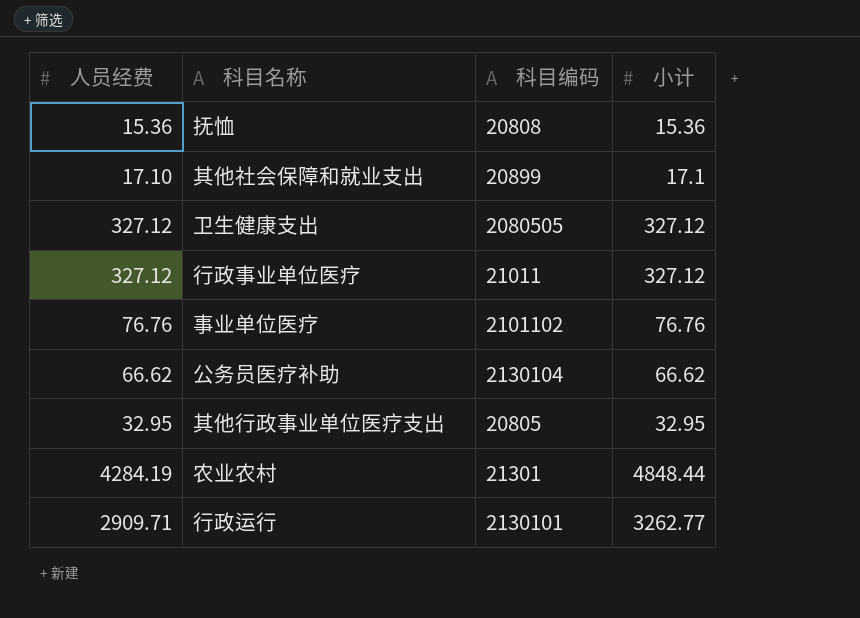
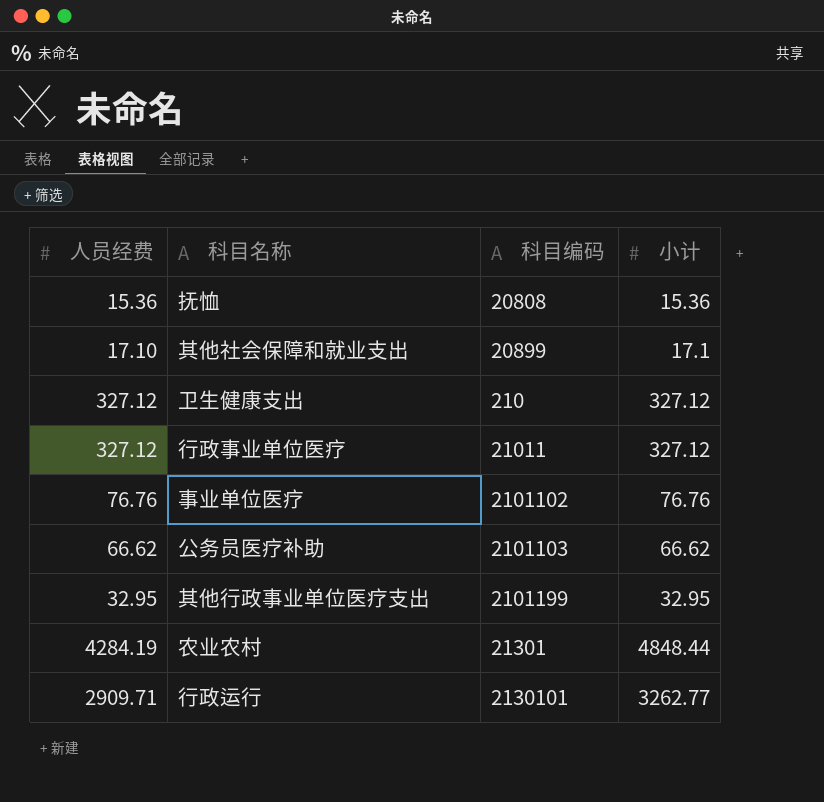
卫生健康支出 | 科目编码: 2080505 -> 210
公务员医疗补助 | 科目编码: 2130104 -> 2101103
其他行政事业单位医疗支出 | 科目编码: 20805 -> 2101199

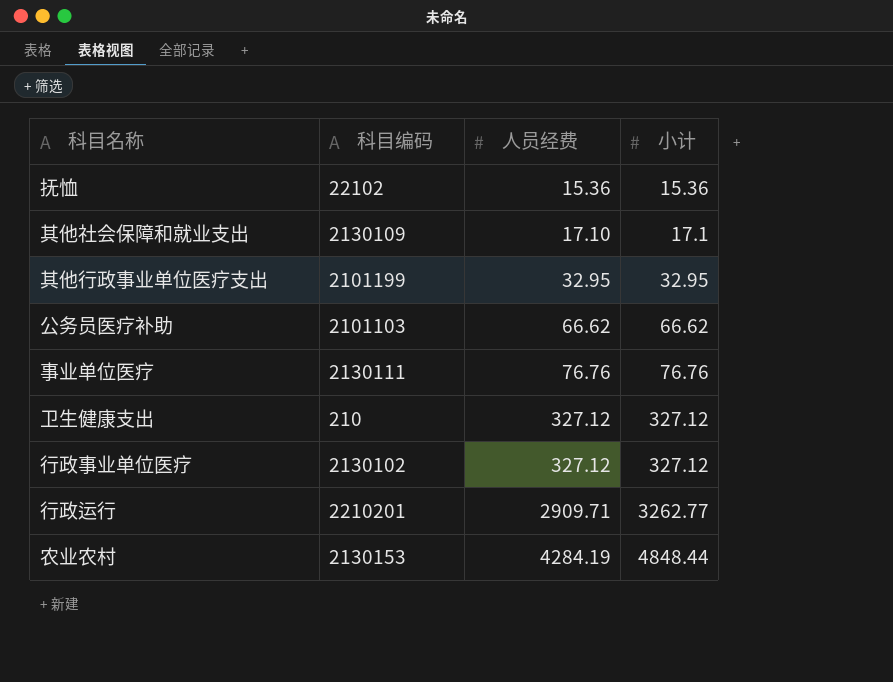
row order: none -> 人员经费 ascending
column 人员经费 | position: 1 -> 3
抚恤 | 科目编码: 20808 -> 22102
其他社会保障和就业支出 | 科目编码: 20899 -> 2130109
事业单位医疗 | 科目编码: 2101102 -> 2130111
行政事业单位医疗 | 科目编码: 21011 -> 2130102
行政运行 | 科目编码: 2130101 -> 2210201
农业农村 | 科目编码: 21301 -> 2130153

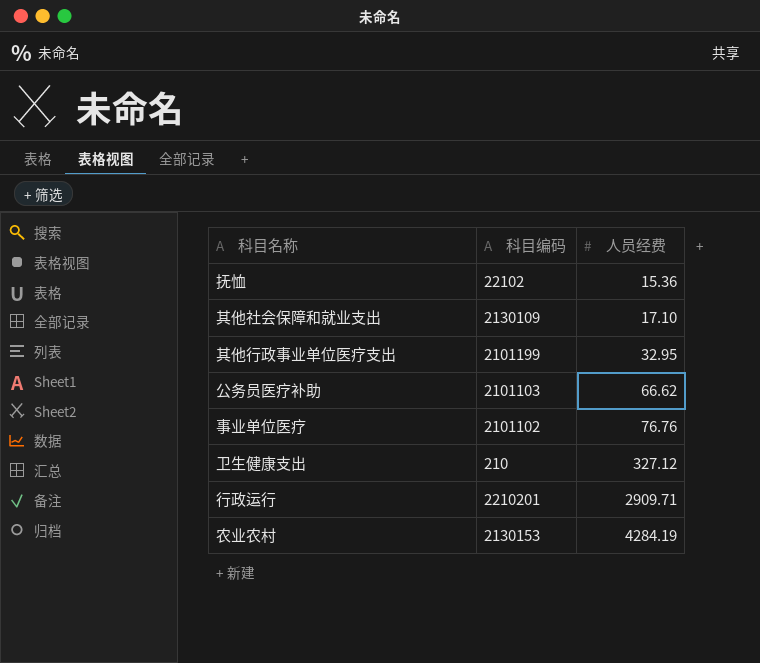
column 小计 | position: 4 -> none
row 行政事业单位医疗: 2130102 | 327.12 | 327.12 -> none
事业单位医疗 | 科目编码: 2130111 -> 2101102

